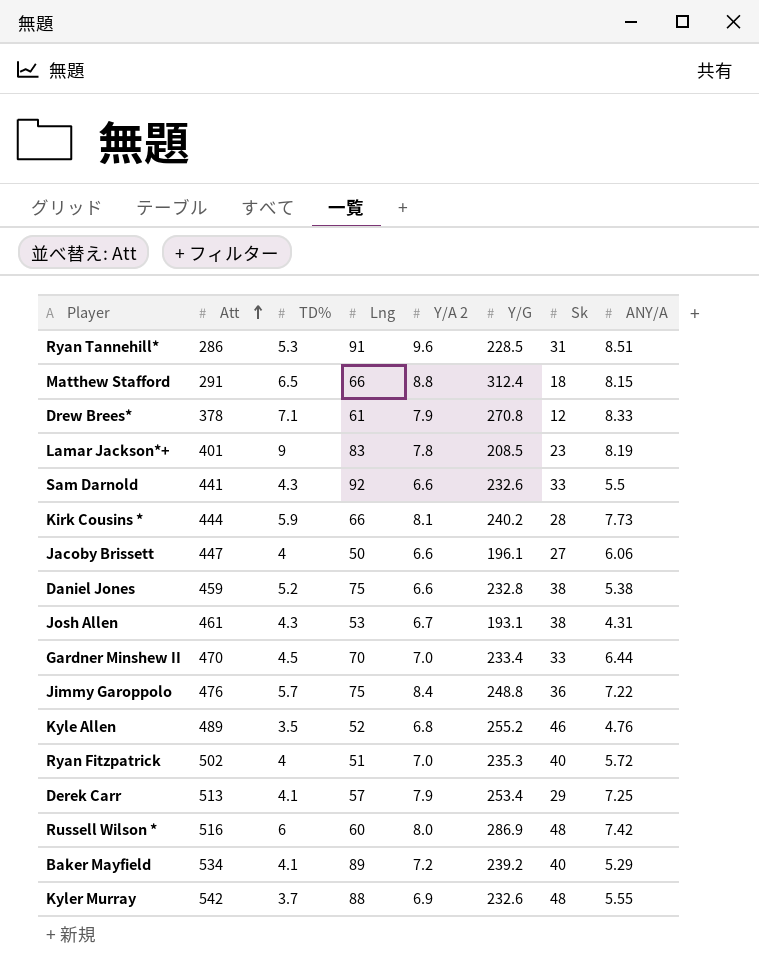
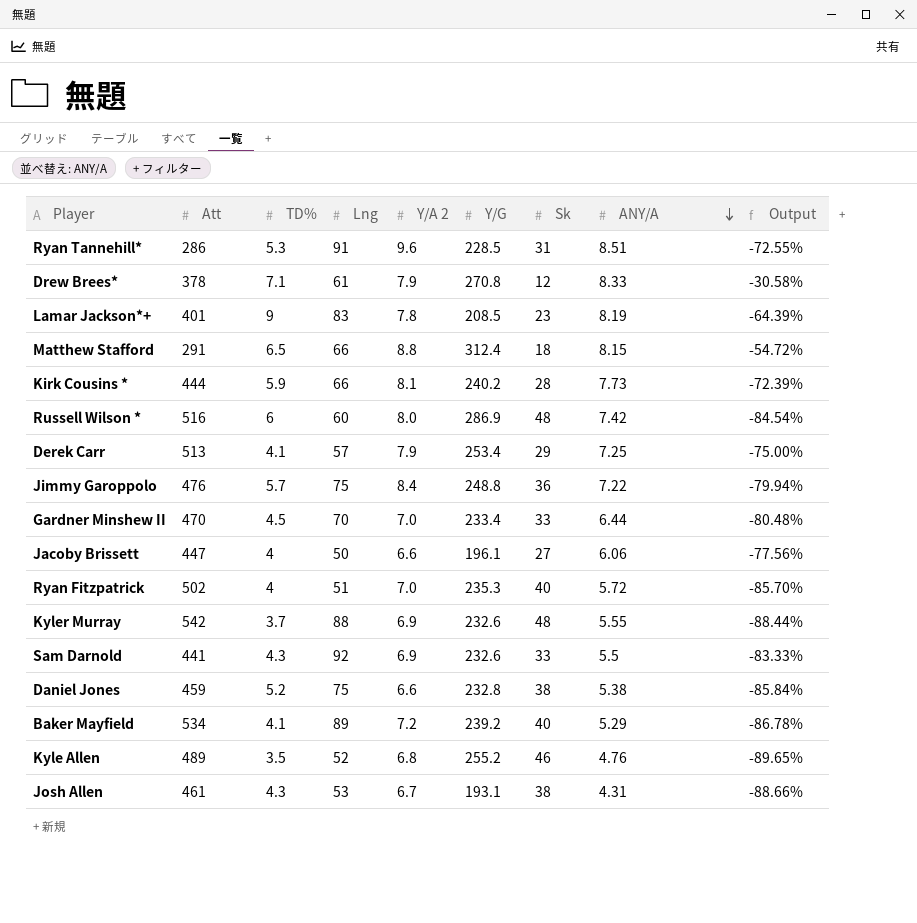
row order: Att ascending -> ANY/A descending
column Output | formula: none -> ([ANY/A] - [Sk]) / [Sk]
Sam Darnold | Y/A 2: 6.6 -> 6.9

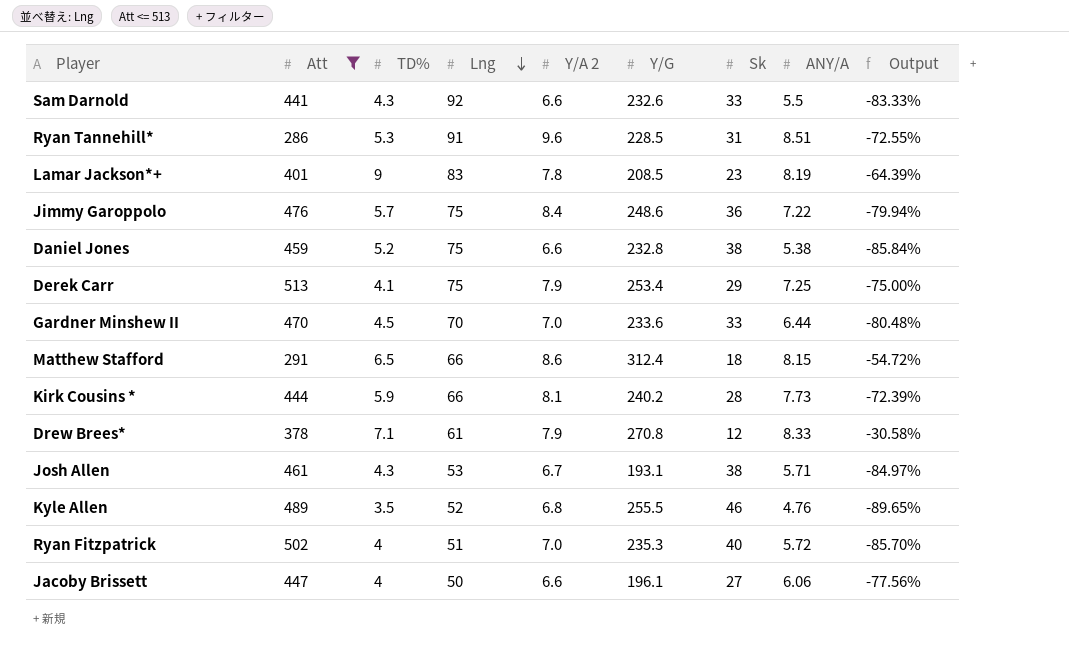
filter: none -> Att <= 513
row order: ANY/A descending -> Lng descending
Sam Darnold | Y/A 2: 6.9 -> 6.6
Jimmy Garoppolo | Y/G: 248.8 -> 248.6
Derek Carr | Lng: 57 -> 75
Gardner Minshew II | Y/G: 233.4 -> 233.6
Matthew Stafford | Y/A 2: 8.8 -> 8.6
Josh Allen | ANY/A: 4.31 -> 5.71
Josh Allen | Output: -88.66% -> -84.97%
Kyle Allen | Y/G: 255.2 -> 255.5

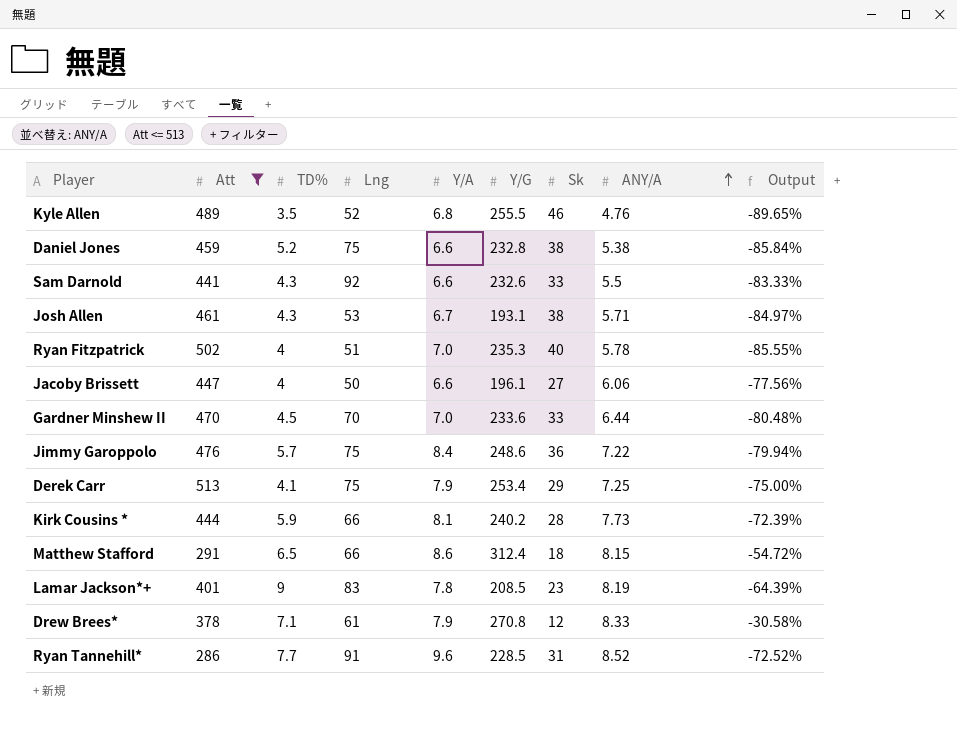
row order: Lng descending -> ANY/A ascending
column name: Y/A 2 -> Y/A
Ryan Fitzpatrick | ANY/A: 5.72 -> 5.78
Ryan Fitzpatrick | Output: -85.70% -> -85.55%
Ryan Tannehill* | TD%: 5.3 -> 7.7
Ryan Tannehill* | ANY/A: 8.51 -> 8.52
Ryan Tannehill* | Output: -72.55% -> -72.52%

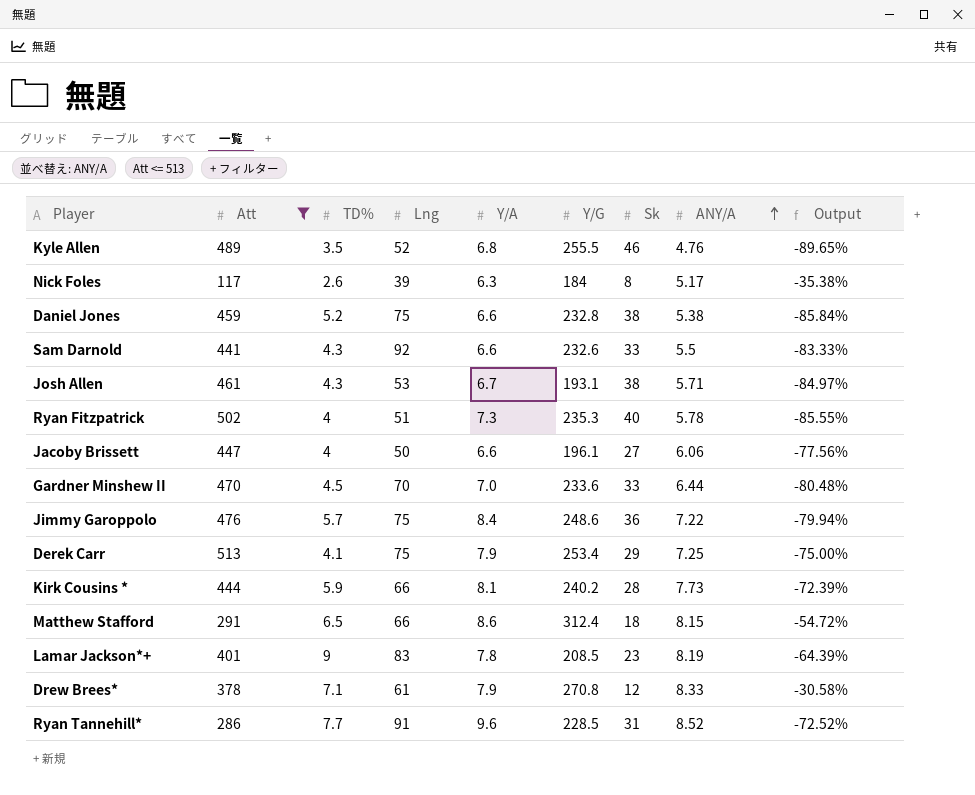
row Nick Foles: none -> 117 | 2.6 | 39 | 6.3 | 184 | 8 | 5.17 | -35.38%
Ryan Fitzpatrick | Y/A: 7.0 -> 7.3

